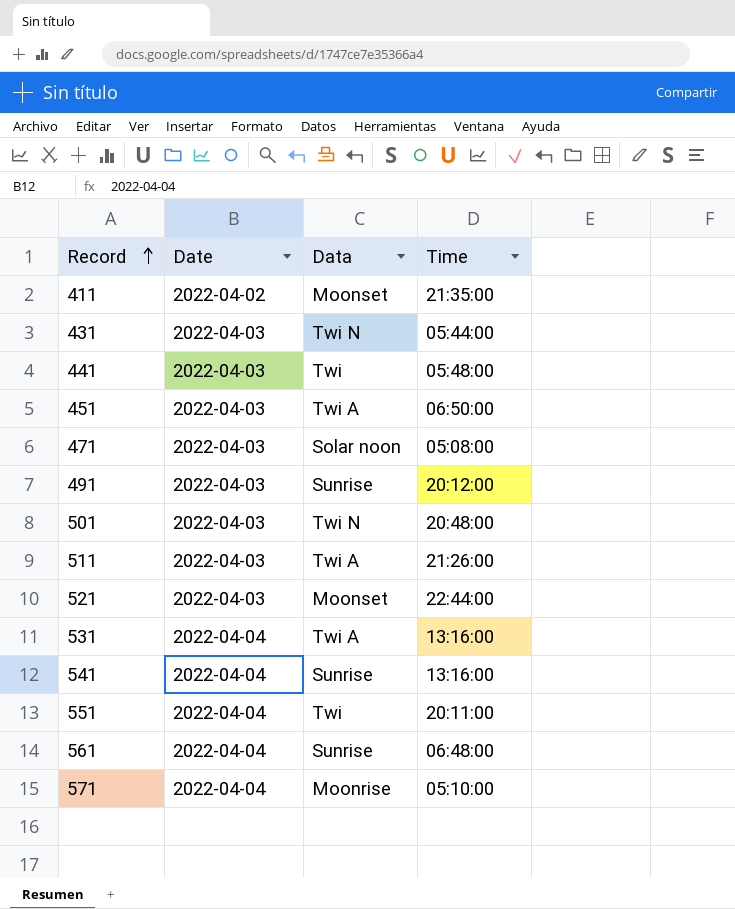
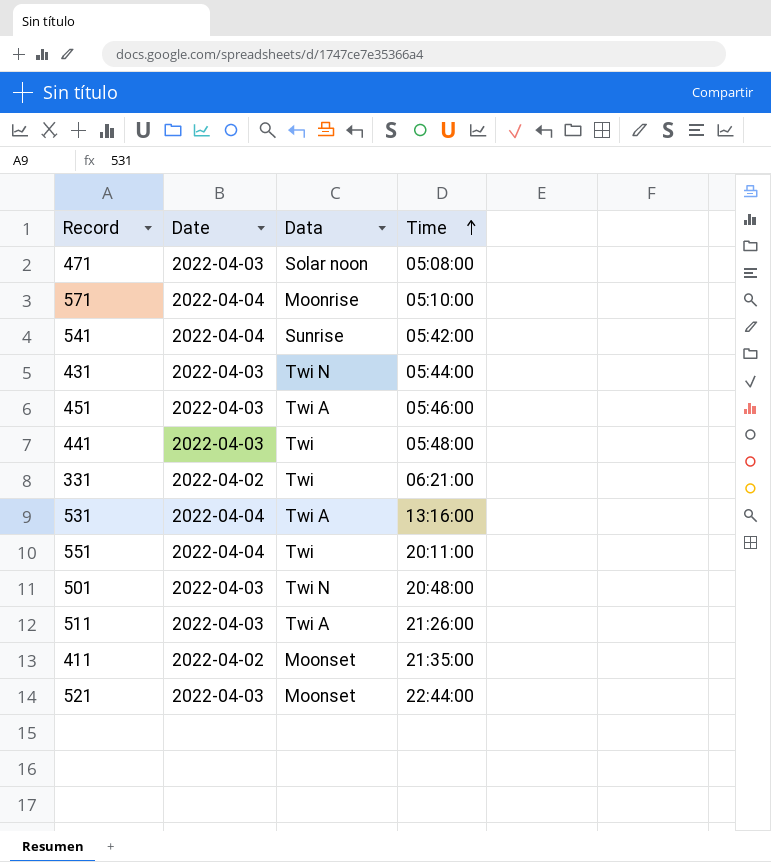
row order: Record ascending -> Time ascending
row 491: 2022-04-03 | Sunrise | 20:12:00 -> none
row 561: 2022-04-04 | Sunrise | 06:48:00 -> none
541 | Time: 13:16:00 -> 05:42:00
451 | Time: 06:50:00 -> 05:46:00
row 331: none -> 2022-04-02 | Twi | 06:21:00

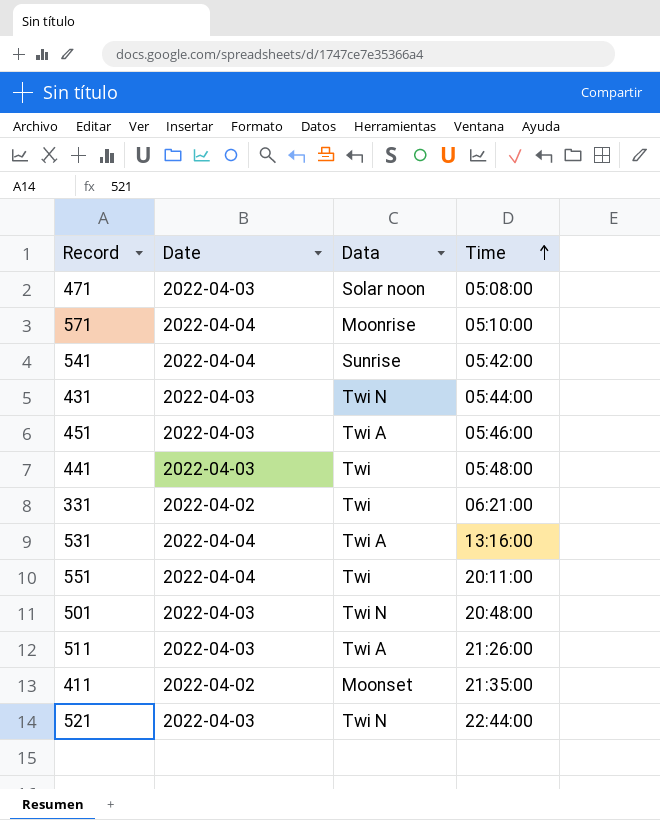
521 | Data: Moonset -> Twi N

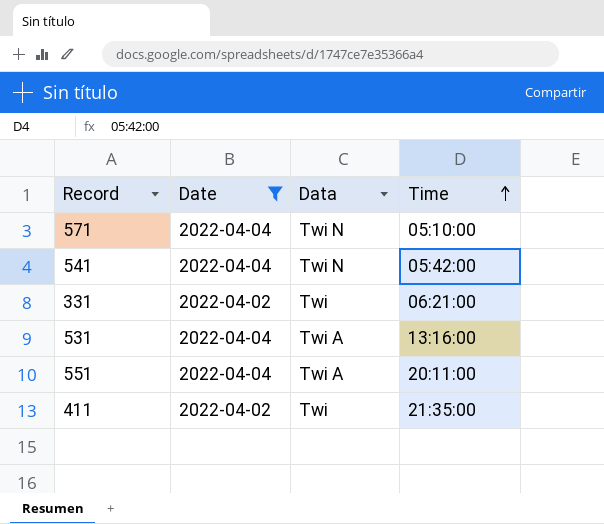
filter: none -> Date != 2022-04-03
571 | Data: Moonrise -> Twi N
541 | Data: Sunrise -> Twi N
551 | Data: Twi -> Twi A
411 | Data: Moonset -> Twi

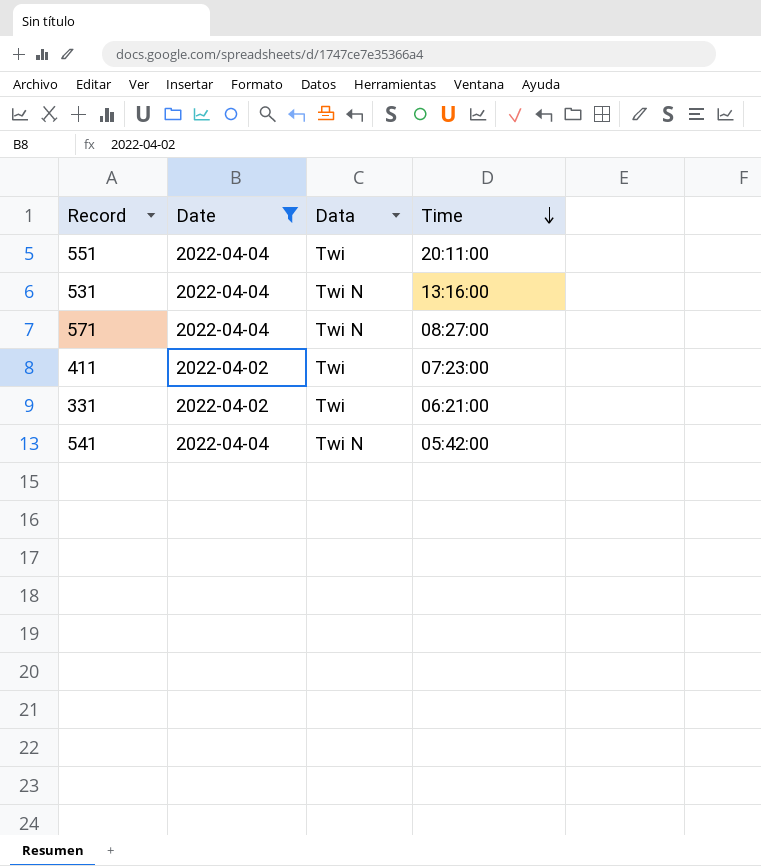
row order: Time ascending -> Time descending
551 | Data: Twi A -> Twi
531 | Data: Twi A -> Twi N
571 | Time: 05:10:00 -> 08:27:00
411 | Time: 21:35:00 -> 07:23:00

